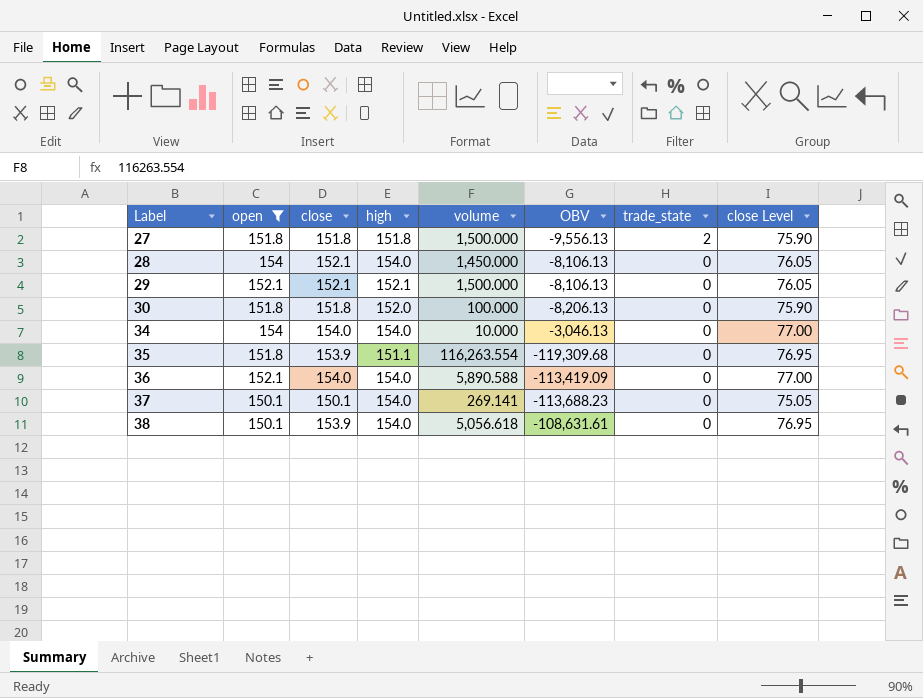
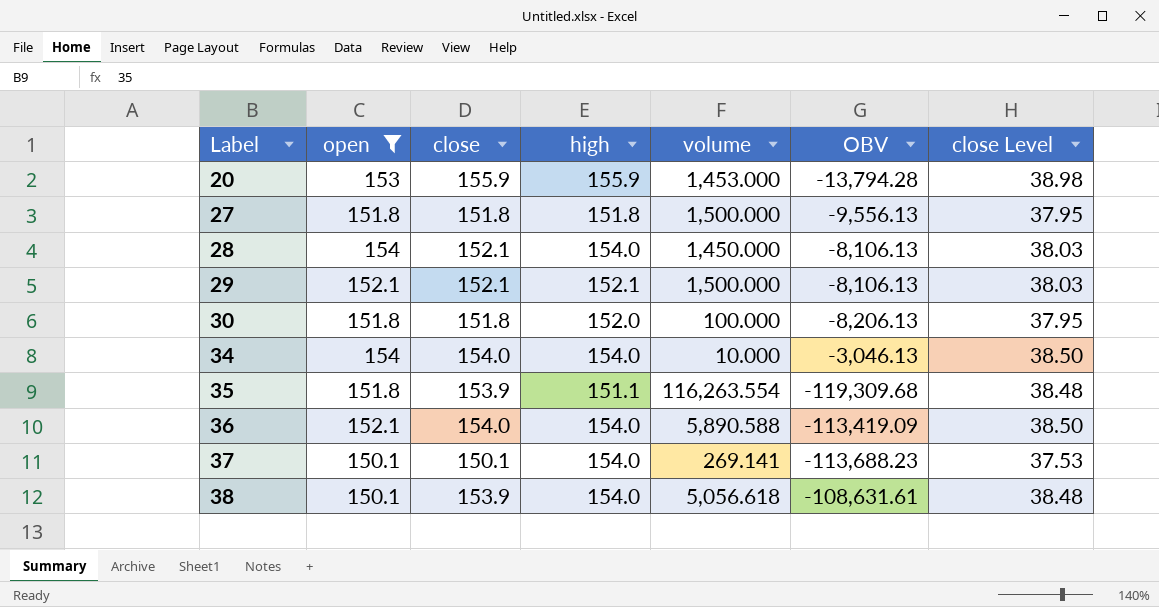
column trade_state | position: 7 -> none
column close Level | formula: [close] * 0.5 -> [close] * 0.25
row 20: none -> 153 | 155.9 | 155.9 | 1,453.000 | -13,794.28 | 38.98

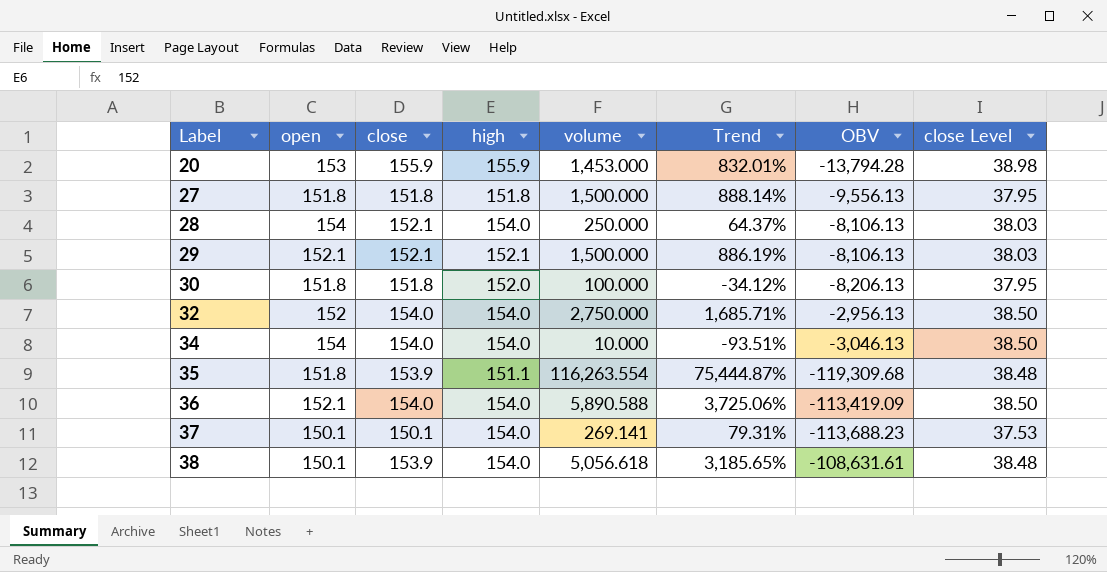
filter: open != 152 -> none
column Trend | formula: none -> ([volume] - [close]) / [close]
28 | volume: 1,450.000 -> 250.000

